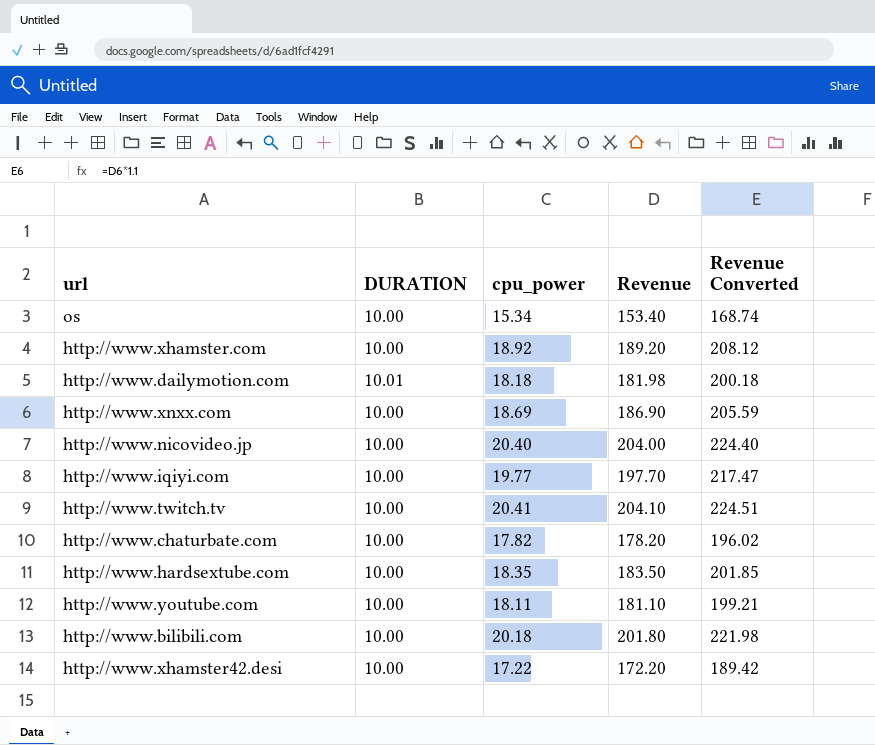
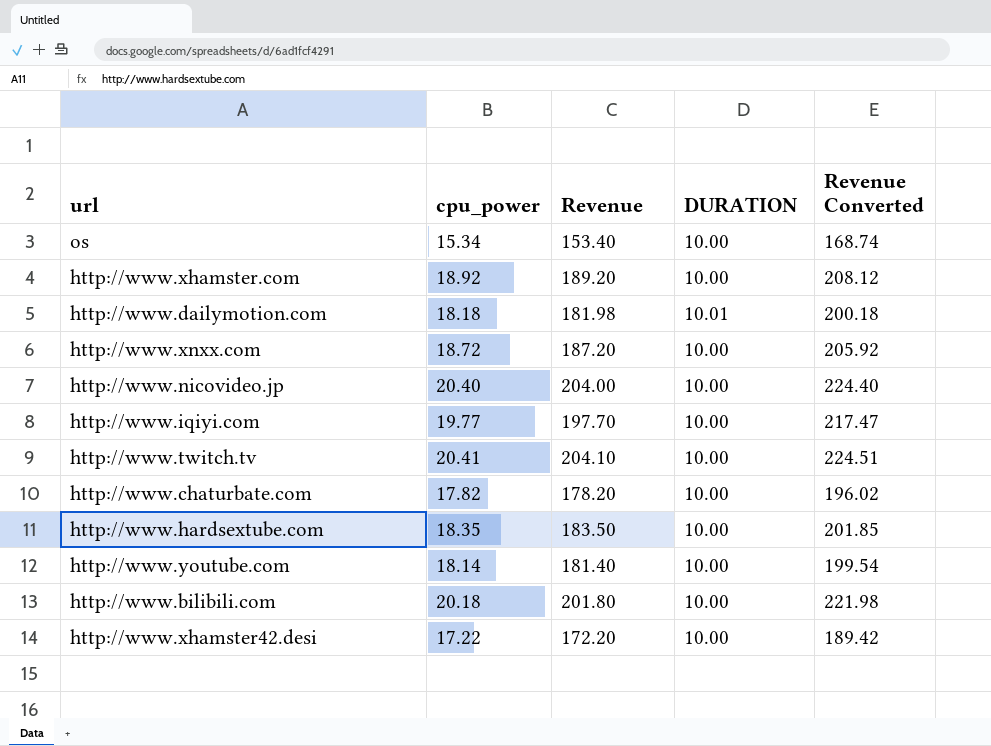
column DURATION | position: 2 -> 4
http://www.xnxx.com | cpu_power: 18.69 -> 18.72
http://www.xnxx.com | Revenue: 186.90 -> 187.20
http://www.xnxx.com | Revenue Converted: 205.59 -> 205.92
http://www.youtube.com | cpu_power: 18.11 -> 18.14
http://www.youtube.com | Revenue: 181.10 -> 181.40
http://www.youtube.com | Revenue Converted: 199.21 -> 199.54

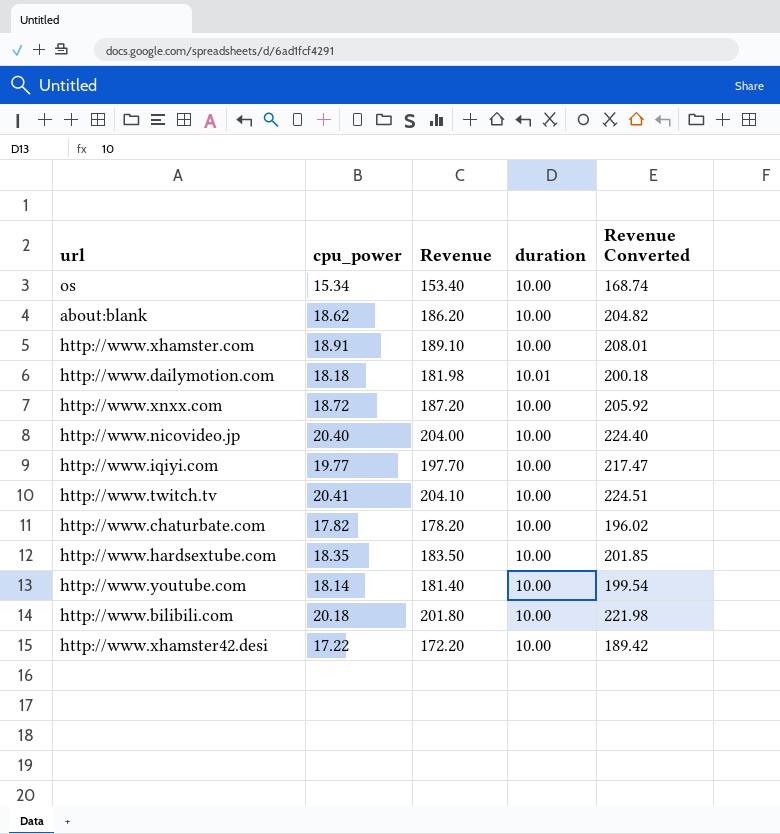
column name: DURATION -> duration
row about:blank: none -> 18.62 | 186.20 | 10.00 | 204.82
http://www.xhamster.com | cpu_power: 18.92 -> 18.91
http://www.xhamster.com | Revenue: 189.20 -> 189.10
http://www.xhamster.com | Revenue Converted: 208.12 -> 208.01

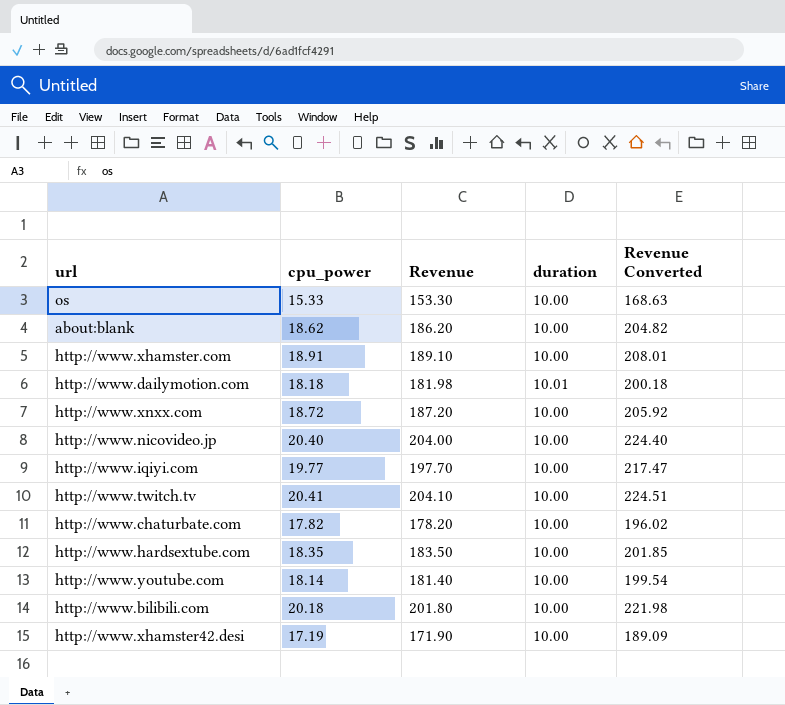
os | cpu_power: 15.34 -> 15.33
os | Revenue: 153.40 -> 153.30
os | Revenue Converted: 168.74 -> 168.63
http://www.xhamster42.desi | cpu_power: 17.22 -> 17.19
http://www.xhamster42.desi | Revenue: 172.20 -> 171.90
http://www.xhamster42.desi | Revenue Converted: 189.42 -> 189.09

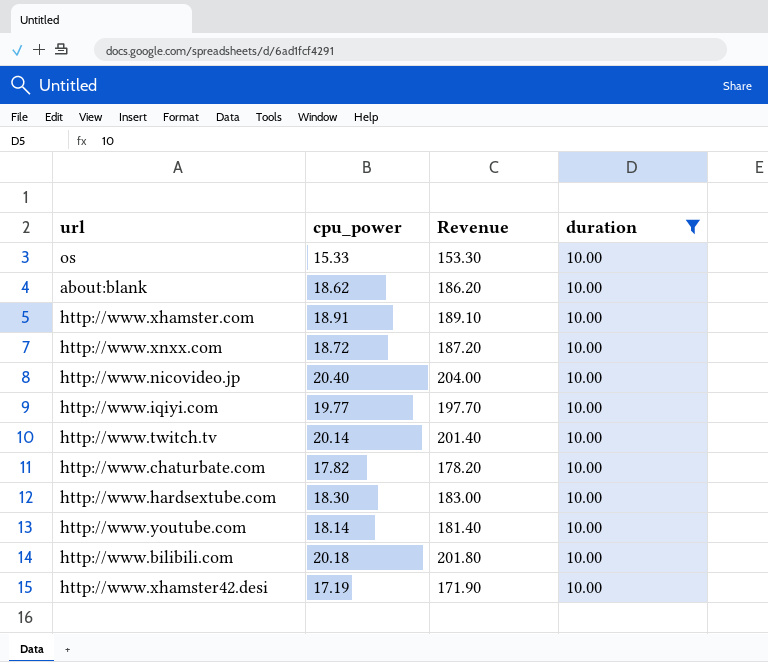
filter: none -> duration = 10.00
column Revenue Converted | formula: [Revenue] * 1.1 -> none
http://www.twitch.tv | cpu_power: 20.41 -> 20.14
http://www.twitch.tv | Revenue: 204.10 -> 201.40
http://www.hardsextube.com | cpu_power: 18.35 -> 18.30
http://www.hardsextube.com | Revenue: 183.50 -> 183.00

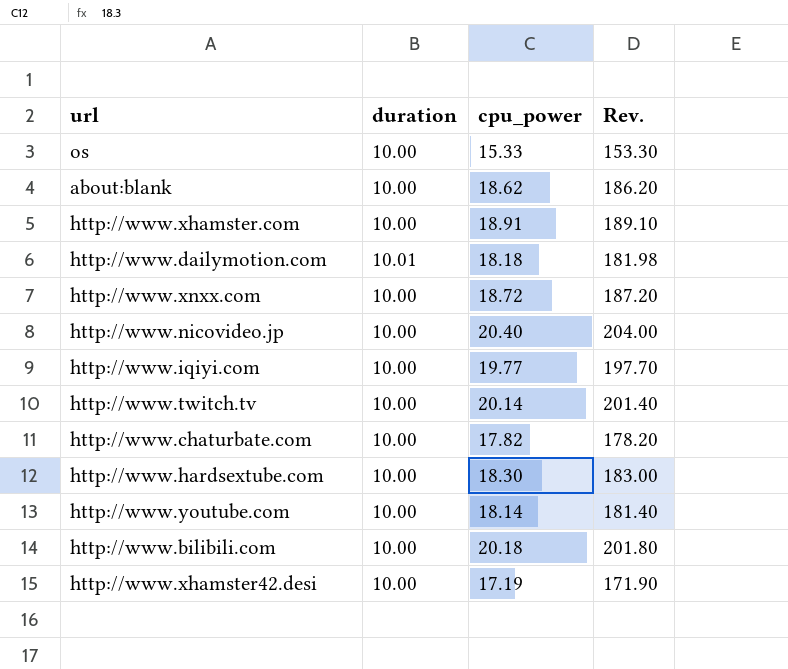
filter: duration = 10.00 -> none
column duration | position: 4 -> 2
column name: Revenue -> Rev.

